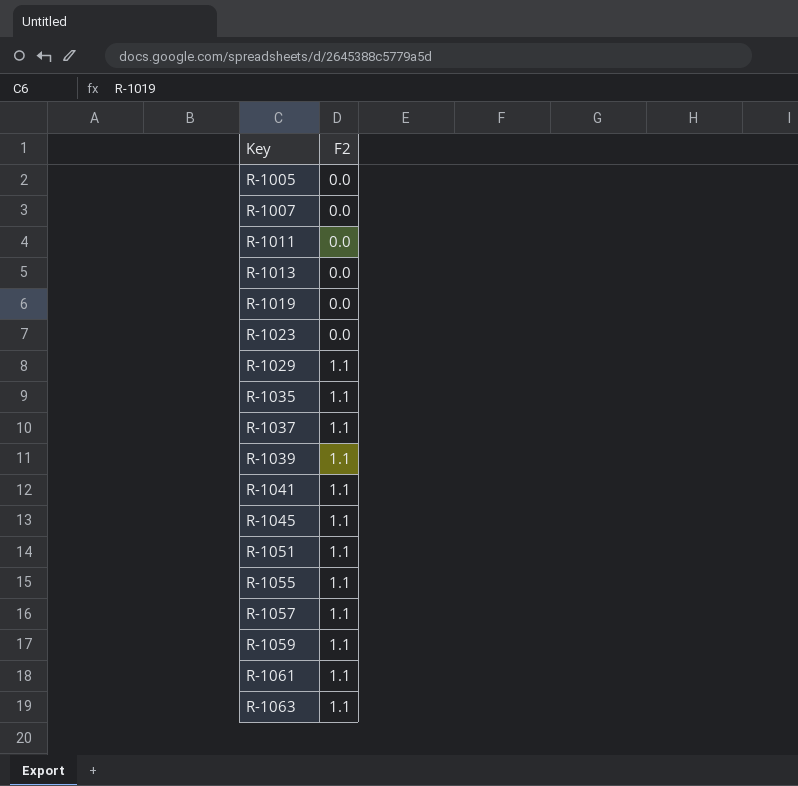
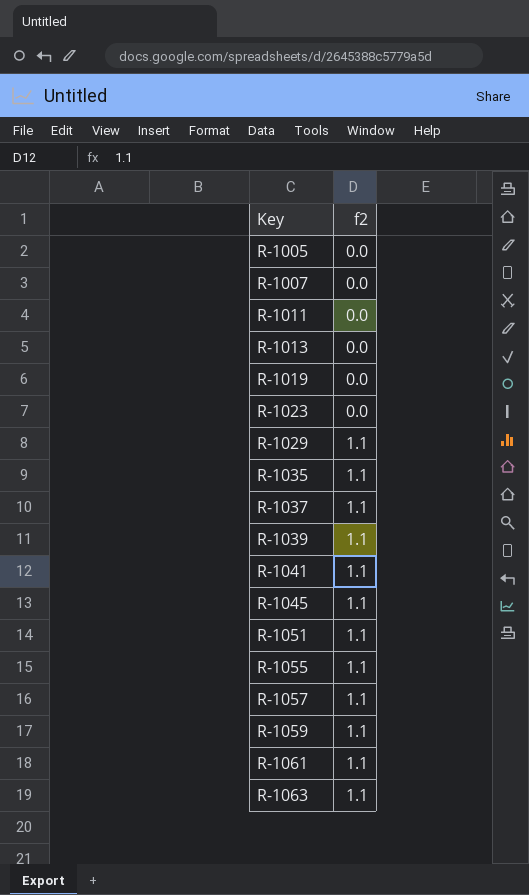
column name: F2 -> f2

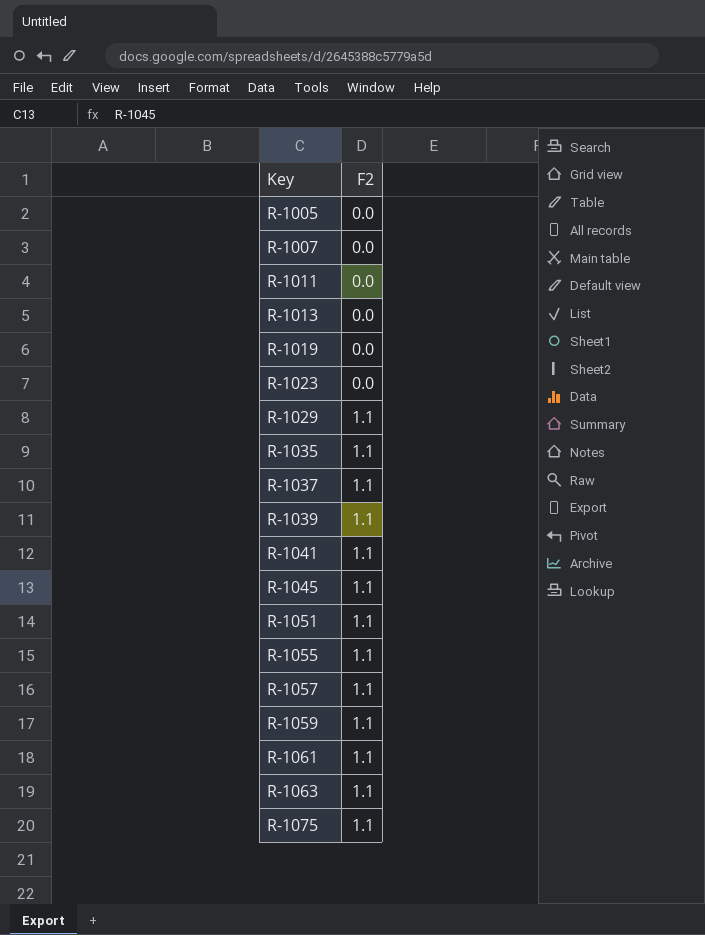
column name: f2 -> F2
row R-1075: none -> 1.1

